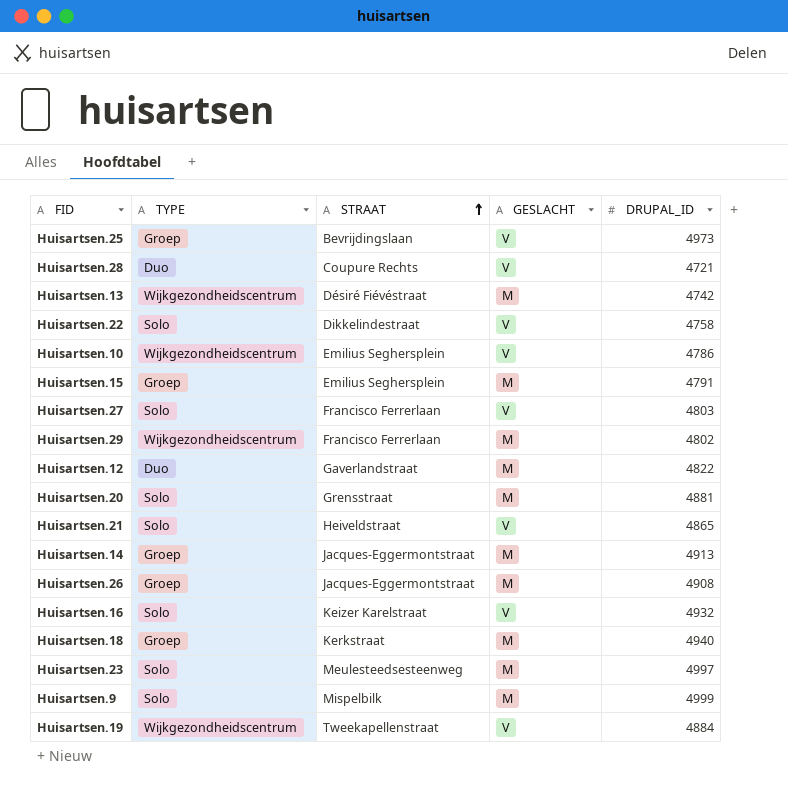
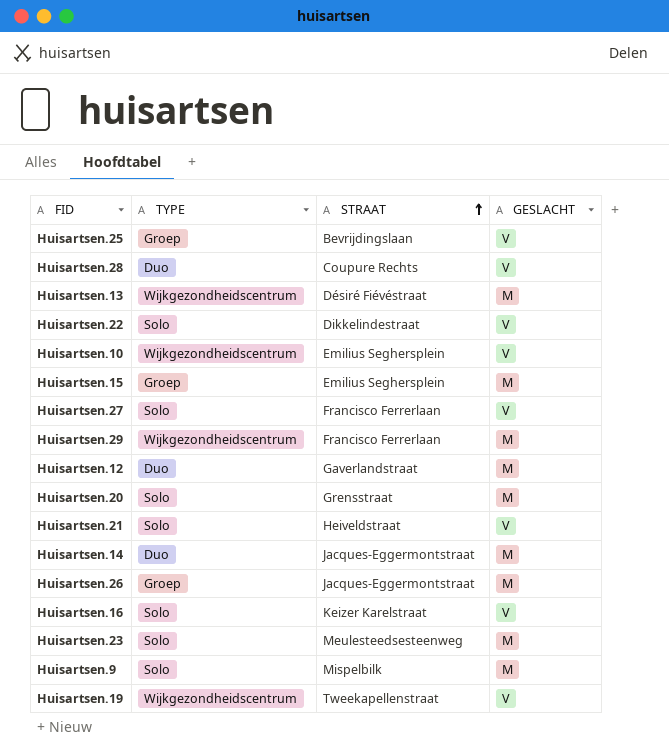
column DRUPAL_ID | position: 5 -> none
row Huisartsen.18: Groep | Kerkstraat | M | 4940 -> none
Huisartsen.14 | TYPE: Groep -> Duo

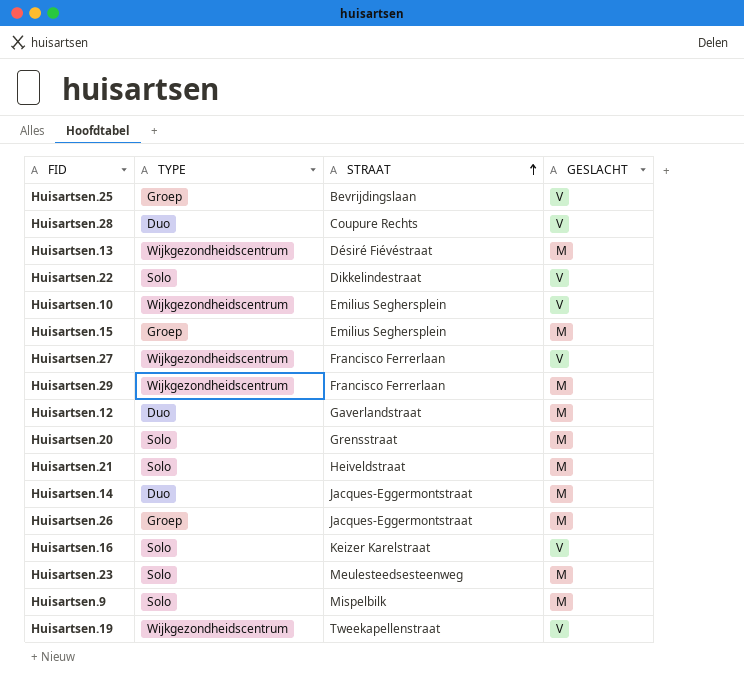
Huisartsen.27 | TYPE: Solo -> Wijkgezondheidscentrum
Huisartsen.21 | GESLACHT: V -> M

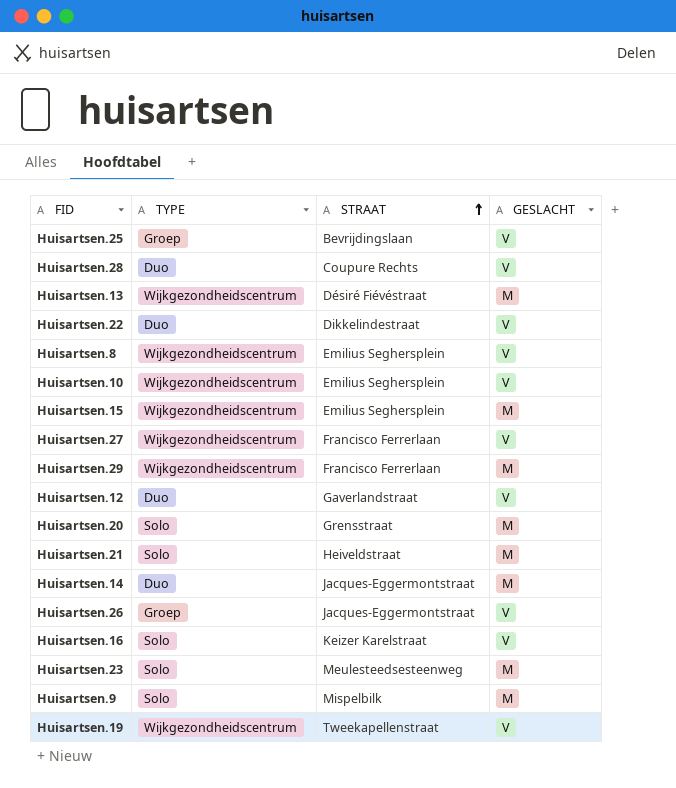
Huisartsen.22 | TYPE: Solo -> Duo
row Huisartsen.8: none -> Wijkgezondheidscentrum | Emilius Seghersplein | V
Huisartsen.15 | TYPE: Groep -> Wijkgezondheidscentrum
Huisartsen.12 | GESLACHT: M -> V
Huisartsen.26 | GESLACHT: M -> V

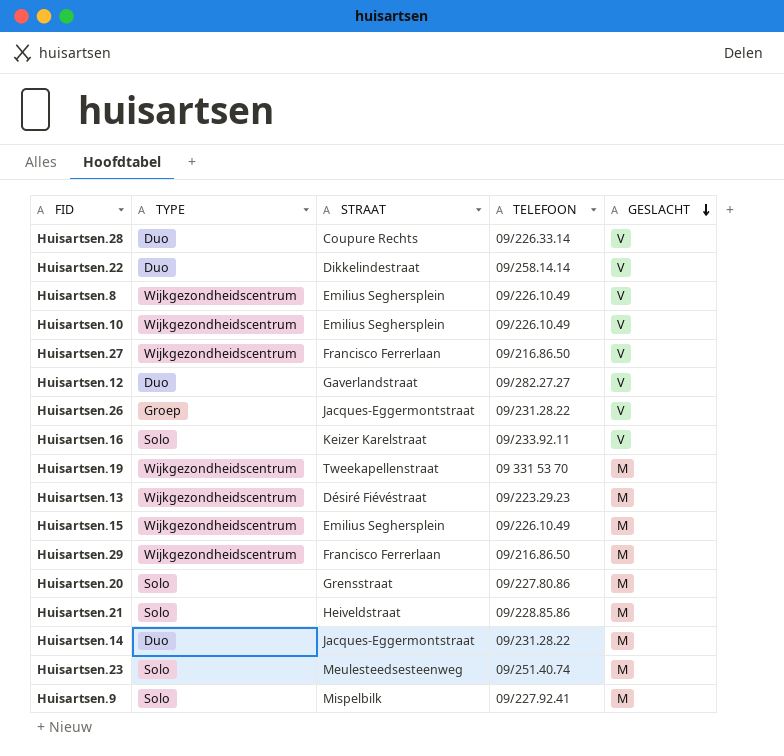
row order: STRAAT ascending -> GESLACHT descending
column TELEFOON | position: none -> 4
row Huisartsen.25: Groep | Bevrijdingslaan | V -> none
Huisartsen.19 | GESLACHT: V -> M

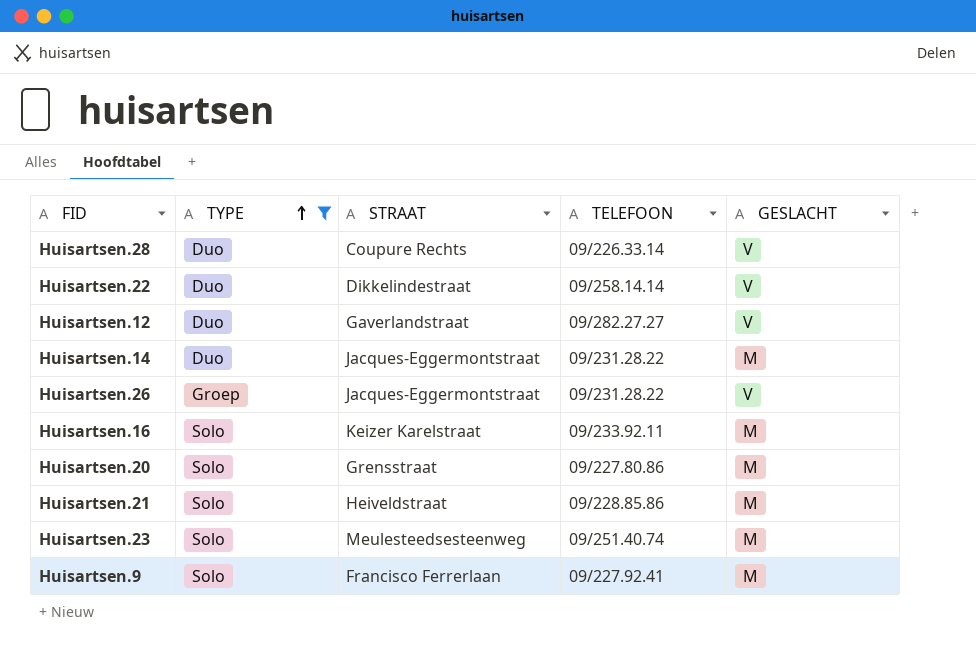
filter: none -> TYPE != Wijkgezondheidscentrum
row order: GESLACHT descending -> TYPE ascending
Huisartsen.16 | GESLACHT: V -> M
Huisartsen.9 | STRAAT: Mispelbilk -> Francisco Ferrerlaan

